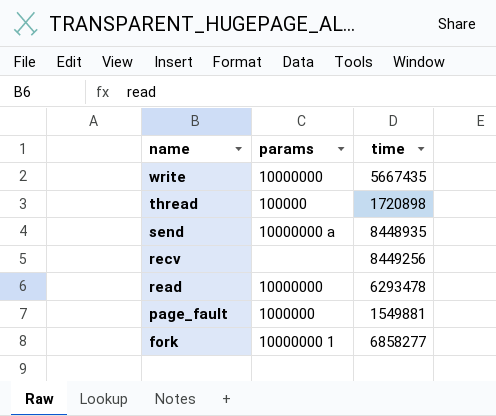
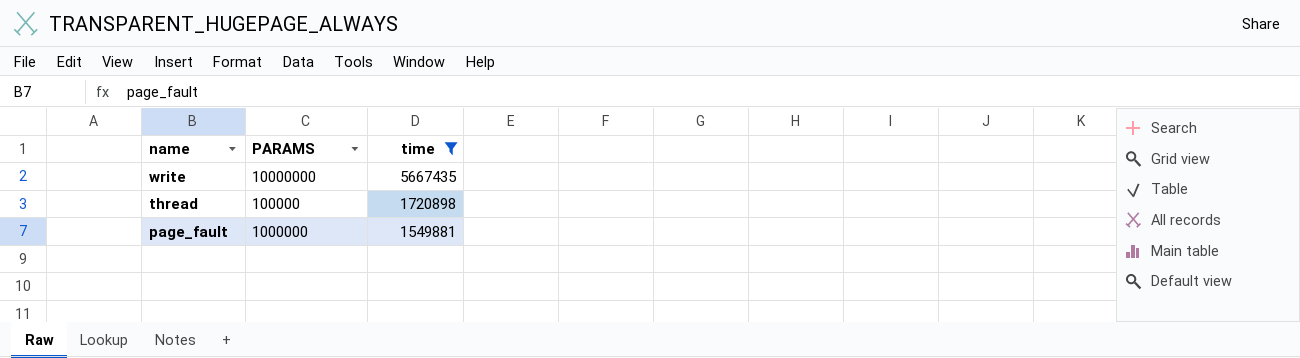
filter: none -> time <= 5667435
column name: params -> PARAMS

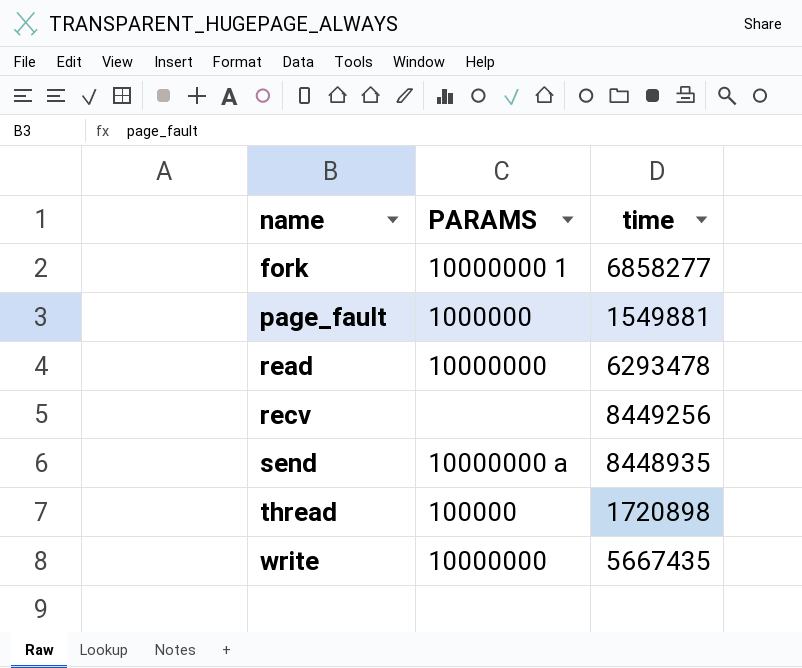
filter: time <= 5667435 -> none
row order: name descending -> name ascending

